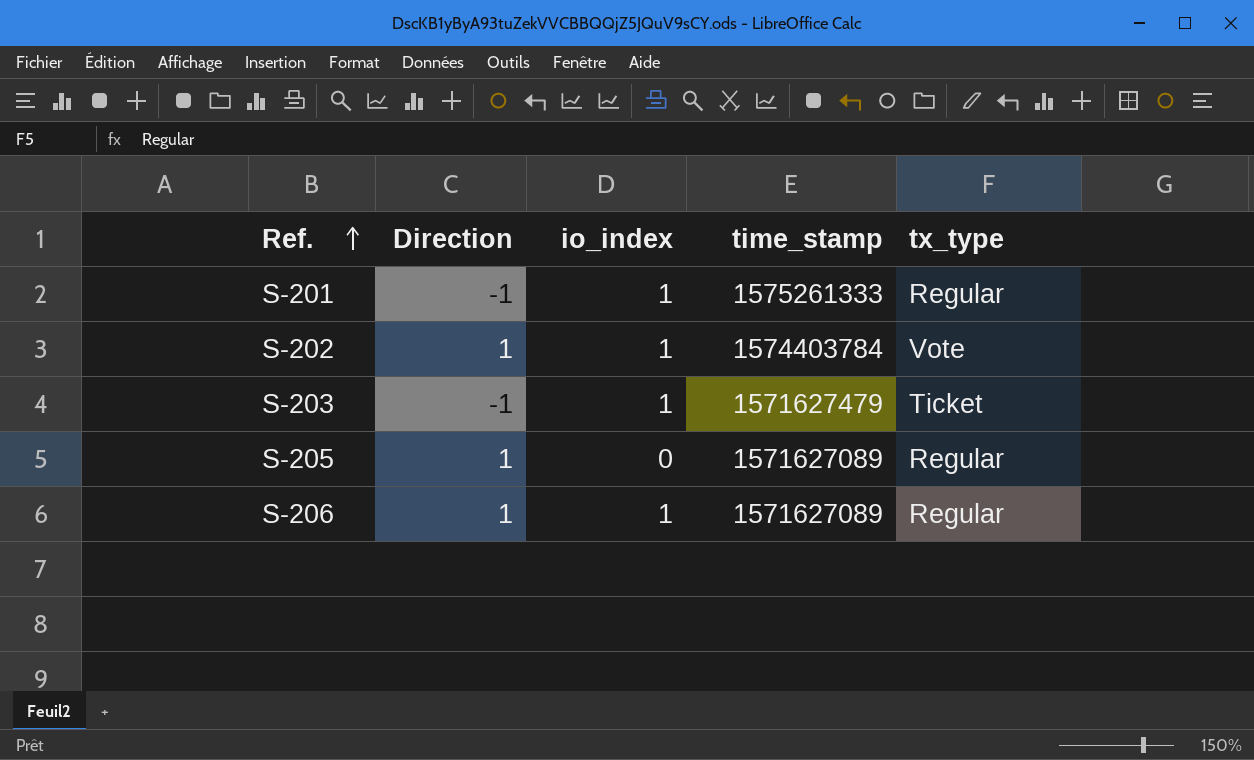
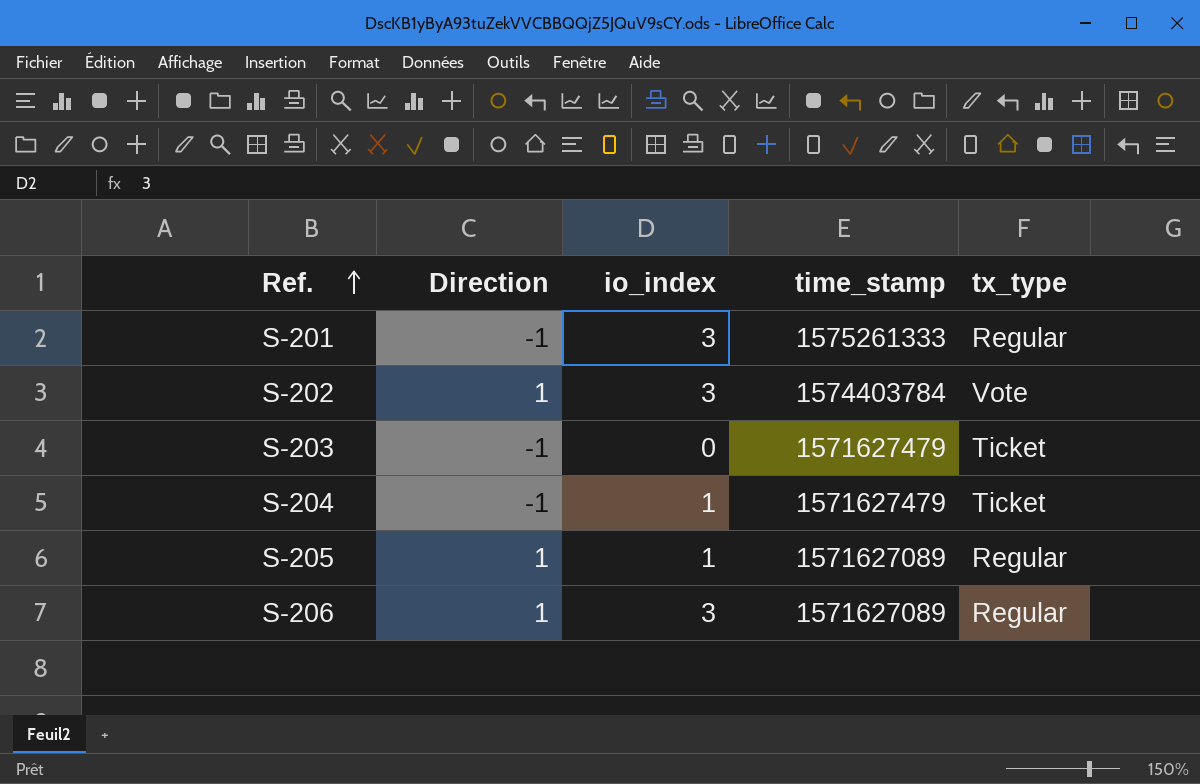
S-201 | io_index: 1 -> 3
S-202 | io_index: 1 -> 3
S-203 | io_index: 1 -> 0
row S-204: none -> -1 | 1 | 1571627479 | Ticket
S-205 | io_index: 0 -> 1
S-206 | io_index: 1 -> 3

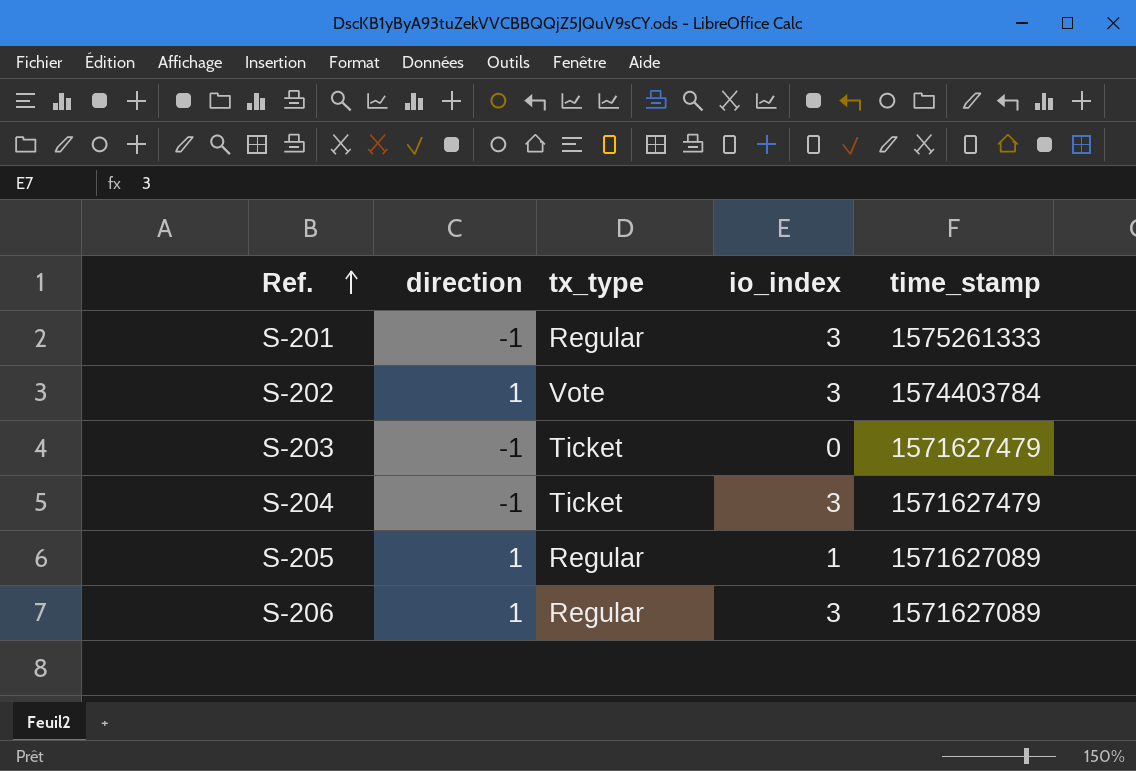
column name: Direction -> direction
column tx_type | position: 5 -> 3
S-204 | io_index: 1 -> 3

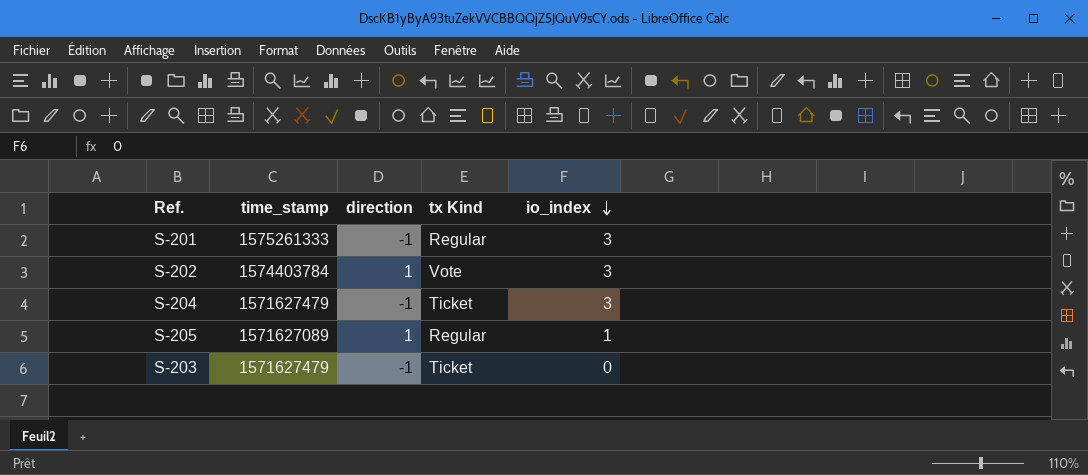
row order: Ref. ascending -> io_index descending
column time_stamp | position: 5 -> 2
column name: tx_type -> tx Kind
row S-206: 1 | Regular | 3 | 1571627089 -> none

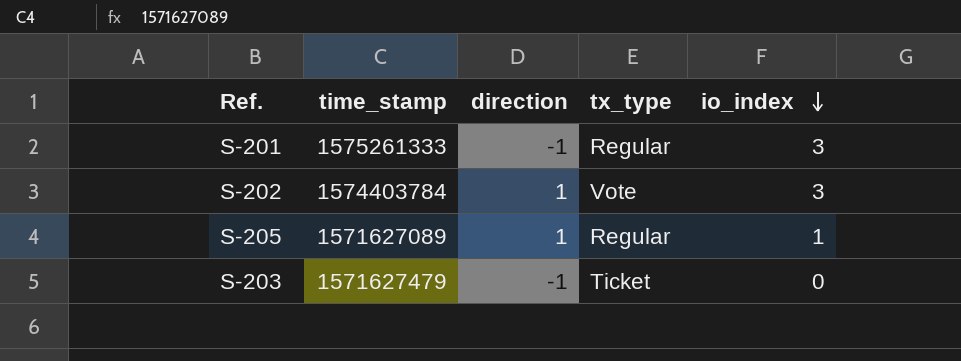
column name: tx Kind -> tx_type
row S-204: 1571627479 | -1 | Ticket | 3 -> none

